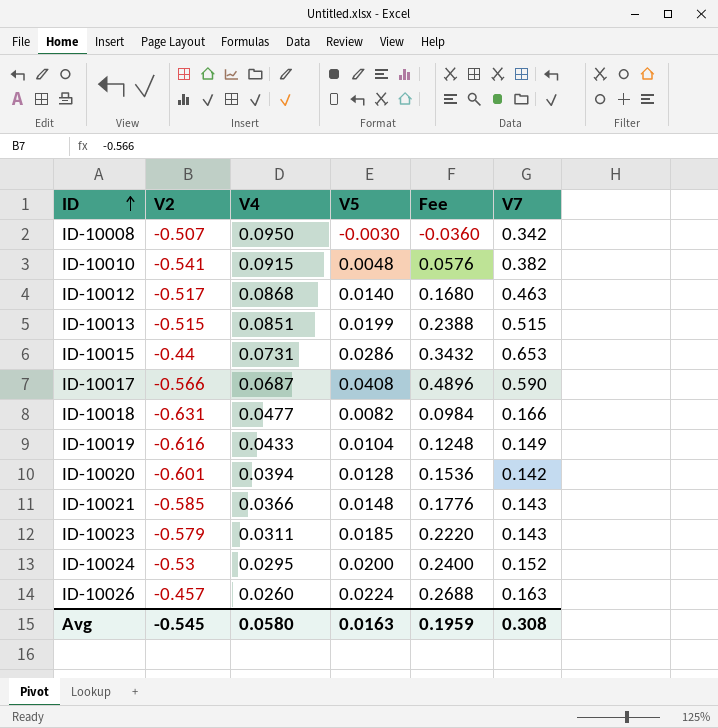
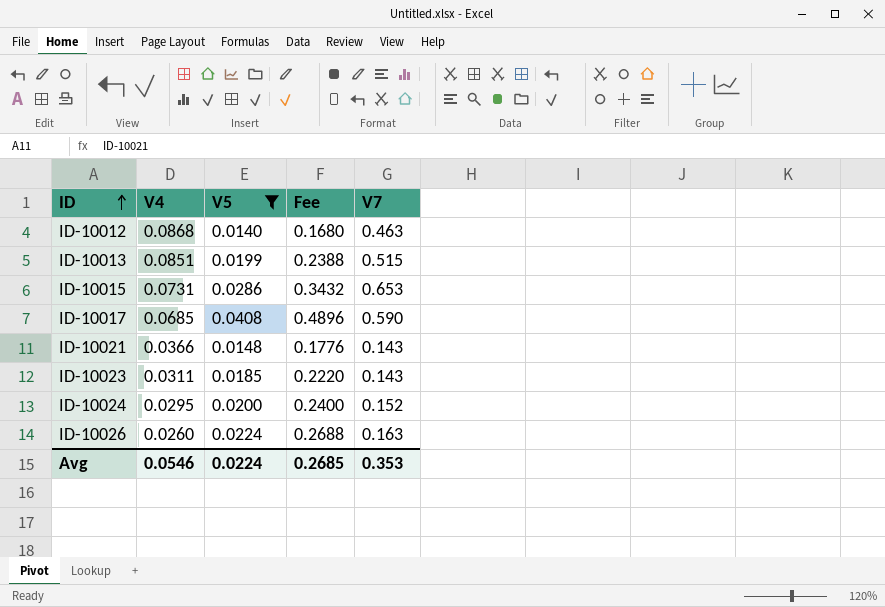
filter: none -> V5 >= 0.0140
column V2 | position: 2 -> none
ID-10017 | V4: 0.0687 -> 0.0685
Avg | V4: 0.0580 -> 0.0546
Avg | V5: 0.0163 -> 0.0224
Avg | Fee: 0.1959 -> 0.2685
Avg | V7: 0.308 -> 0.353

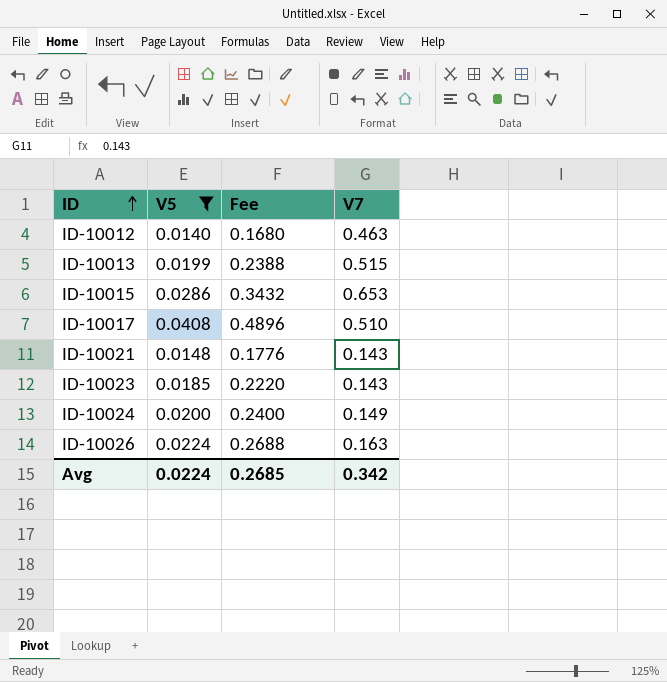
column V4 | position: 2 -> none
ID-10017 | V7: 0.590 -> 0.510
ID-10024 | V7: 0.152 -> 0.149
Avg | V7: 0.353 -> 0.342

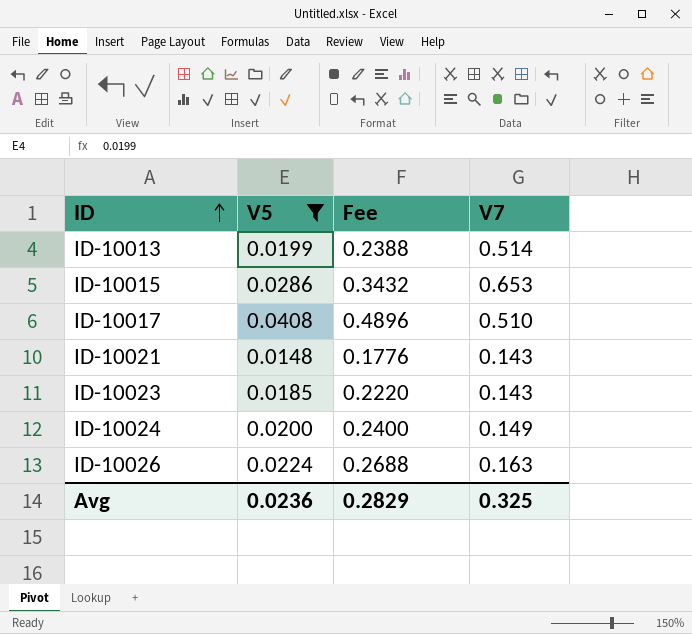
row ID-10012: 0.0140 | 0.1680 | 0.463 -> none
ID-10013 | V7: 0.515 -> 0.514
Avg | V5: 0.0224 -> 0.0236
Avg | Fee: 0.2685 -> 0.2829
Avg | V7: 0.342 -> 0.325

